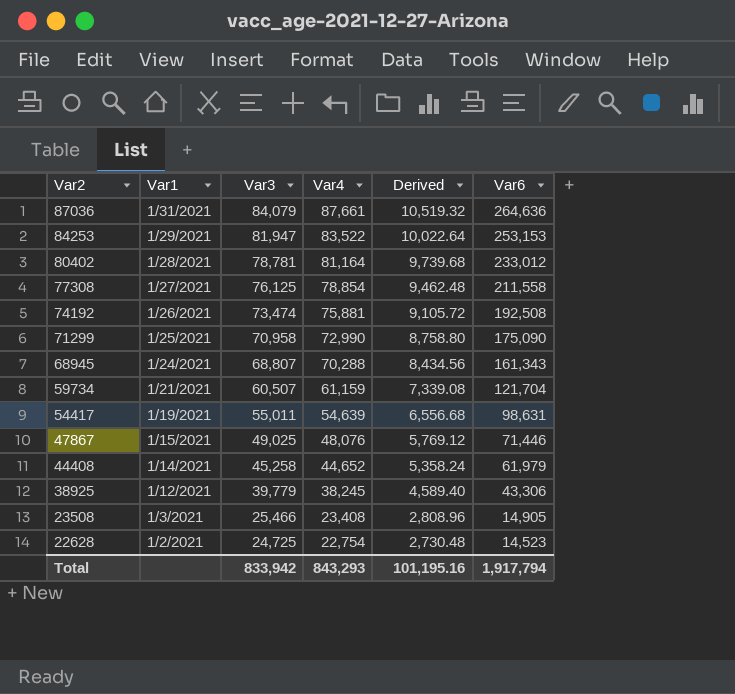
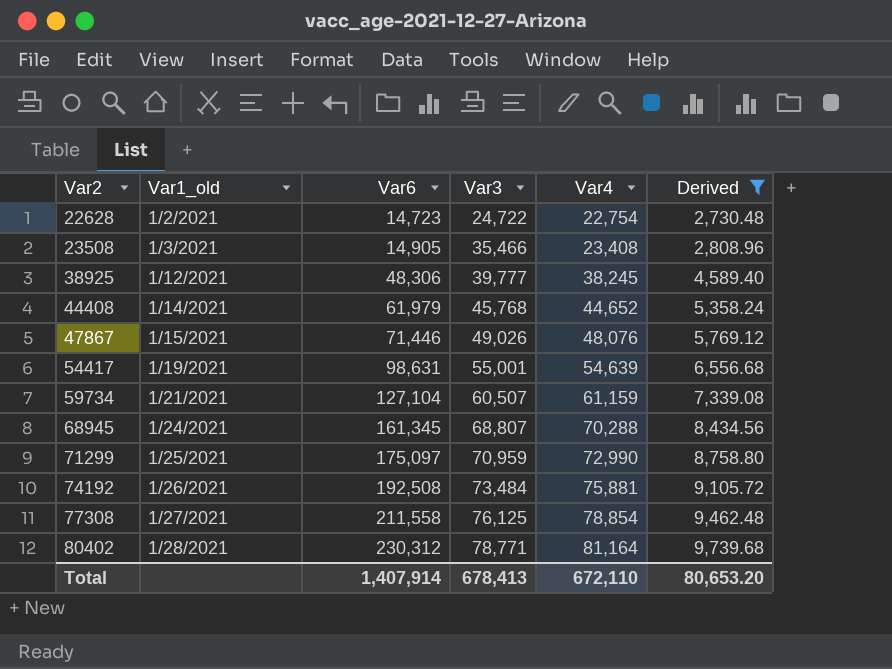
filter: none -> Derived <= 9,739.68
row order: Var2 descending -> Var2 ascending
column name: Var1 -> Var1_old
column Var6 | position: 6 -> 3
22628 | Var6: 14,523 -> 14,723
22628 | Var3: 24,725 -> 24,722
23508 | Var3: 25,466 -> 35,466
38925 | Var6: 43,306 -> 48,306
38925 | Var3: 39,779 -> 39,777
44408 | Var3: 45,258 -> 45,768
47867 | Var3: 49,025 -> 49,026
54417 | Var3: 55,011 -> 55,001
59734 | Var6: 121,704 -> 127,104
68945 | Var6: 161,343 -> 161,345
71299 | Var6: 175,090 -> 175,097
71299 | Var3: 70,958 -> 70,959
74192 | Var3: 73,474 -> 73,484
80402 | Var6: 233,012 -> 230,312
80402 | Var3: 78,781 -> 78,771
Total | Var6: 1,917,794 -> 1,407,914
Total | Var3: 833,942 -> 678,413
Total | Var4: 843,293 -> 672,110
Total | Derived: 101,195.16 -> 80,653.20

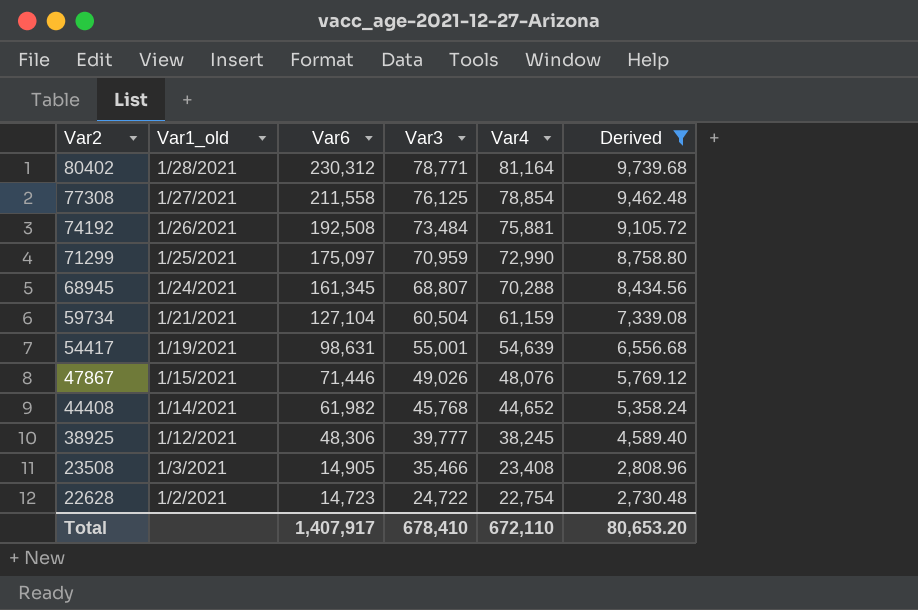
row order: Var2 ascending -> Var2 descending
59734 | Var3: 60,507 -> 60,504
44408 | Var6: 61,979 -> 61,982
Total | Var6: 1,407,914 -> 1,407,917
Total | Var3: 678,413 -> 678,410

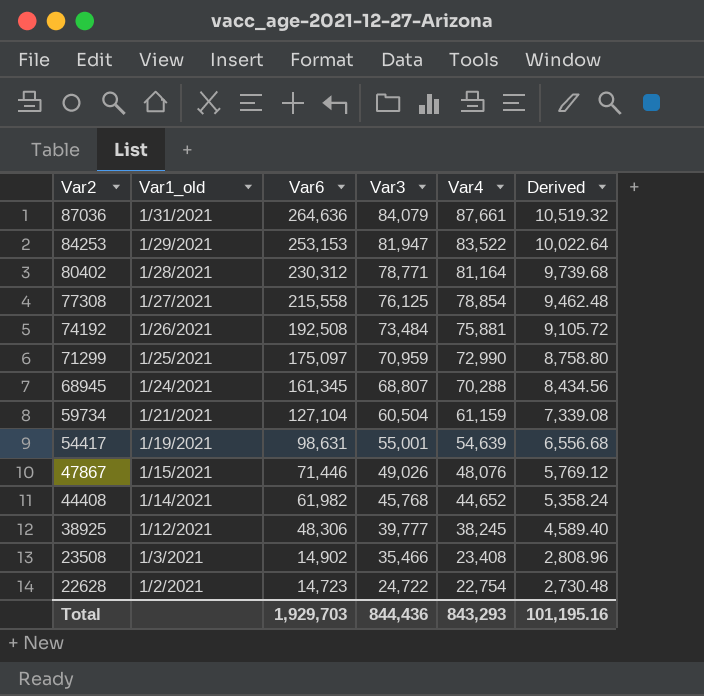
filter: Derived <= 9,739.68 -> none
77308 | Var6: 211,558 -> 215,558
23508 | Var6: 14,905 -> 14,902
Total | Var6: 1,407,917 -> 1,929,703
Total | Var3: 678,410 -> 844,436
Total | Var4: 672,110 -> 843,293
Total | Derived: 80,653.20 -> 101,195.16

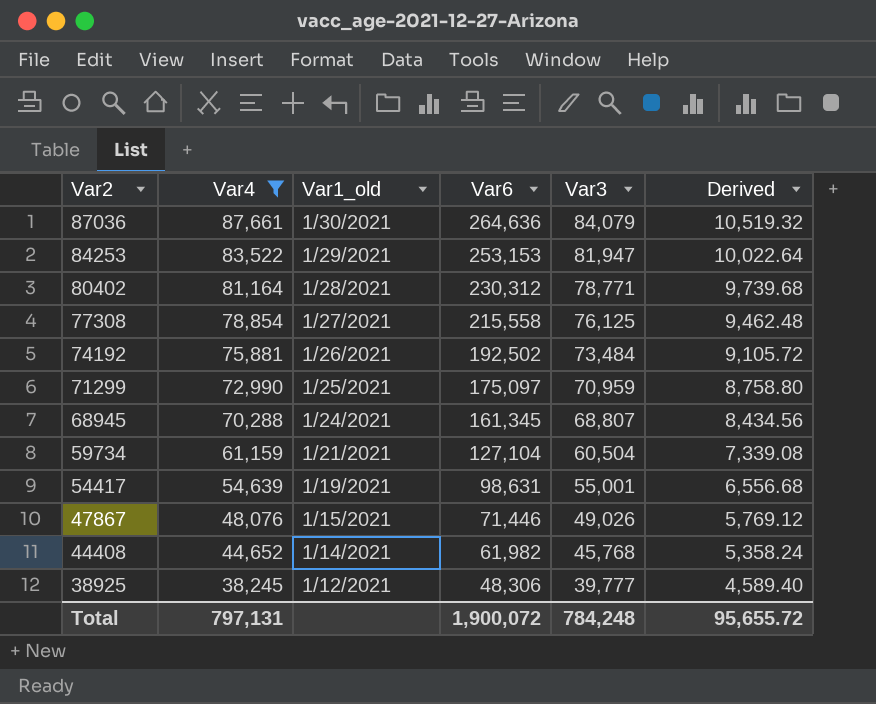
filter: none -> Var4 >= 38,245
column Var4 | position: 5 -> 2
87036 | Var1_old: 1/31/2021 -> 1/30/2021
74192 | Var6: 192,508 -> 192,502
Total | Var4: 843,293 -> 797,131
Total | Var6: 1,929,703 -> 1,900,072
Total | Var3: 844,436 -> 784,248
Total | Derived: 101,195.16 -> 95,655.72

